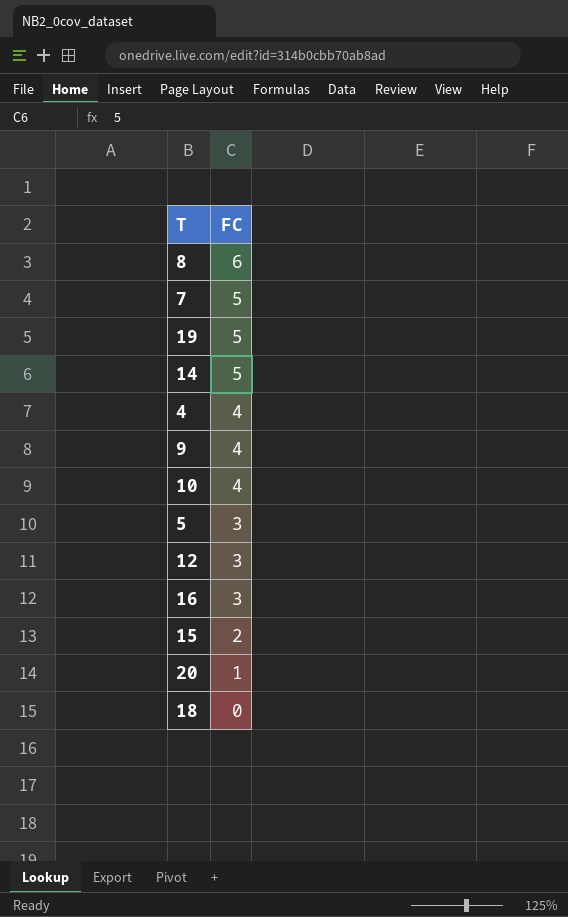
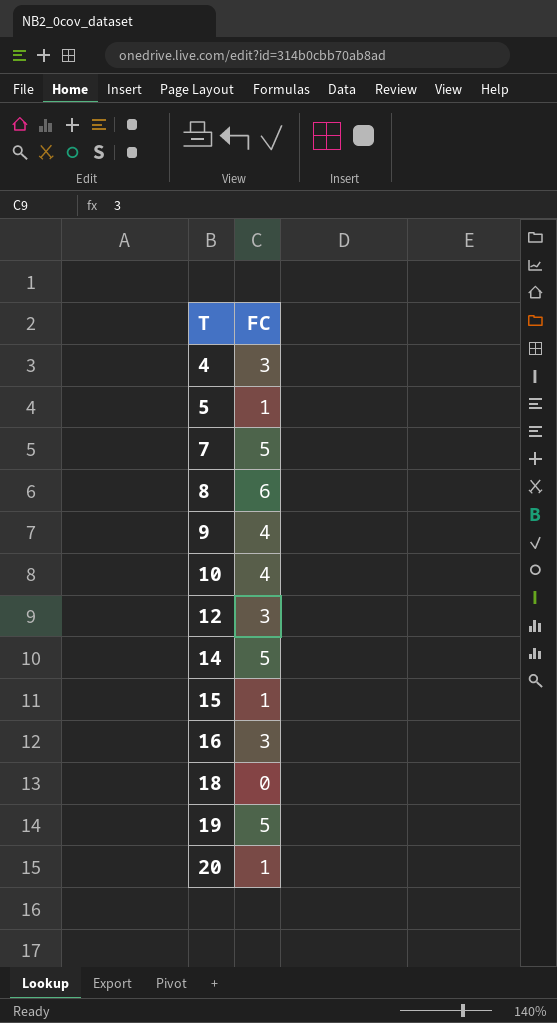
row order: FC descending -> T ascending
4 | FC: 4 -> 3
5 | FC: 3 -> 1
15 | FC: 2 -> 1

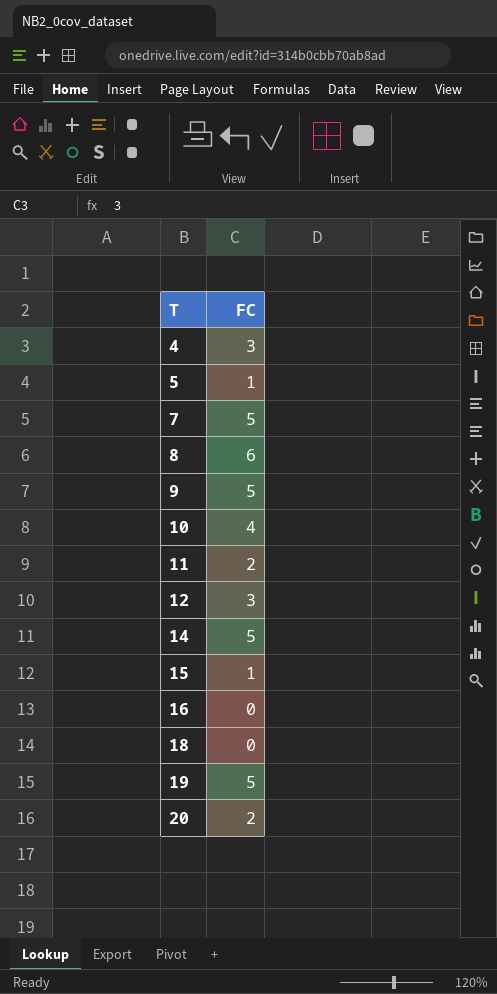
9 | FC: 4 -> 5
row 11: none -> 2
16 | FC: 3 -> 0
20 | FC: 1 -> 2

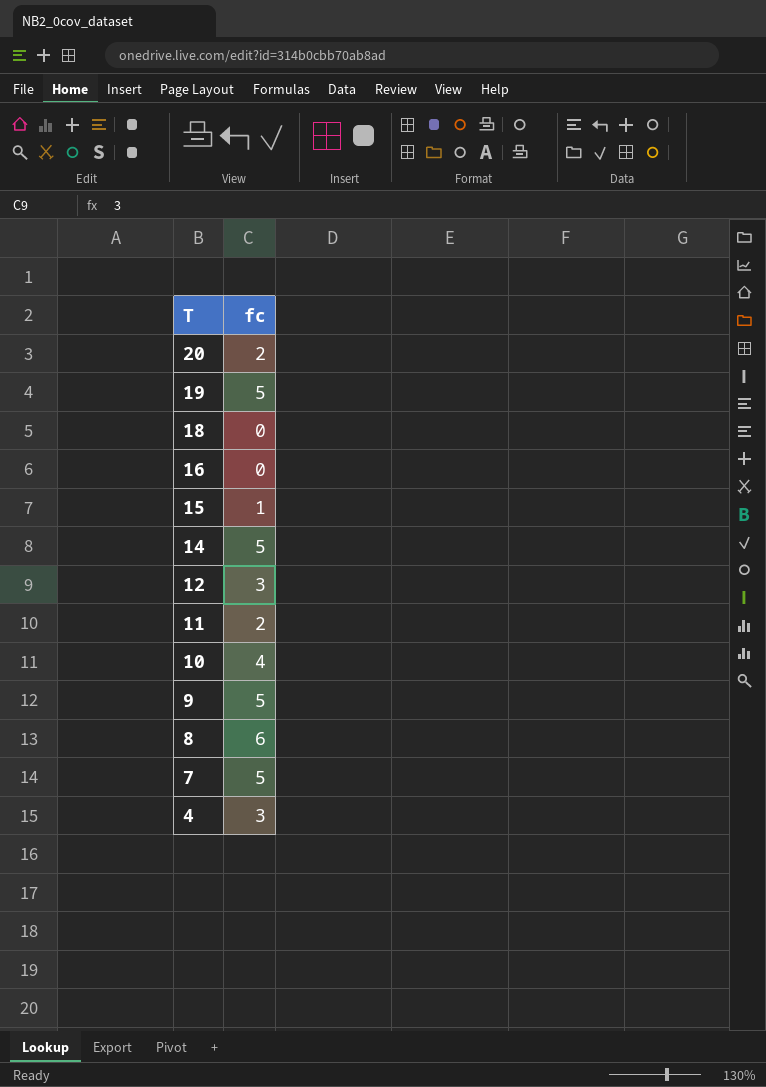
row order: T ascending -> T descending
column name: FC -> fc
row 5: 1 -> none

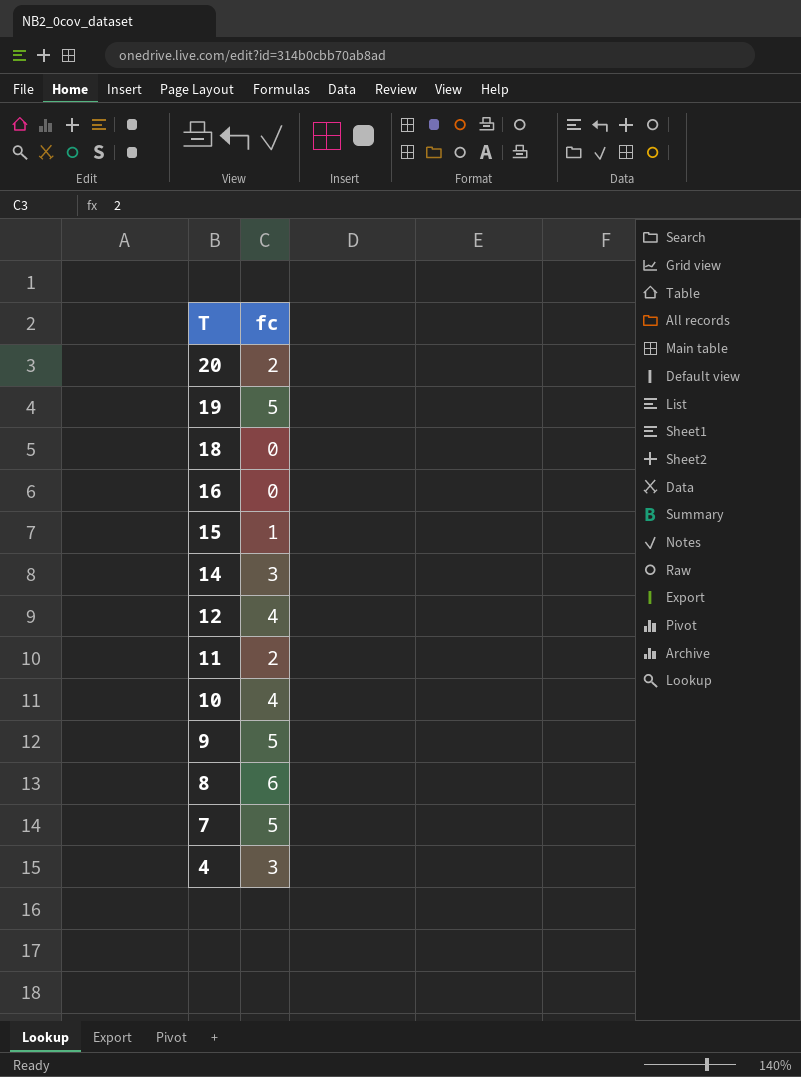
14 | fc: 5 -> 3
12 | fc: 3 -> 4

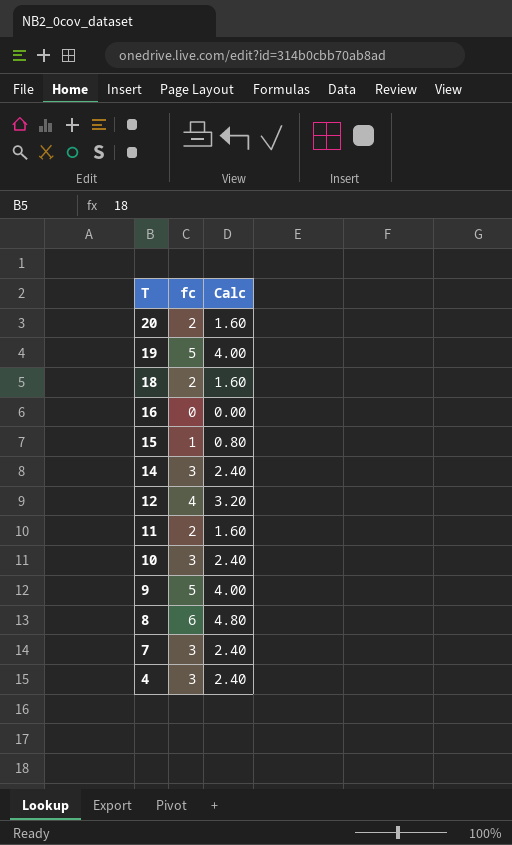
column Calc | formula: none -> [fc] * 0.8
18 | fc: 0 -> 2
10 | fc: 4 -> 3
7 | fc: 5 -> 3

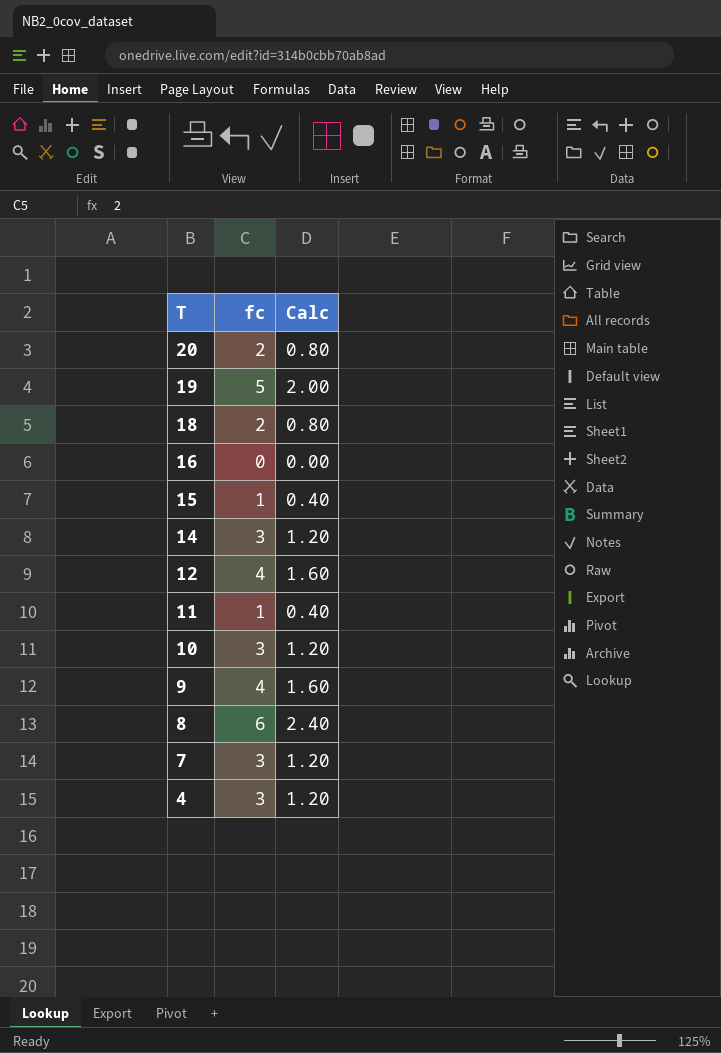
column Calc | formula: [fc] * 0.8 -> [fc] * 0.4
11 | fc: 2 -> 1
9 | fc: 5 -> 4

